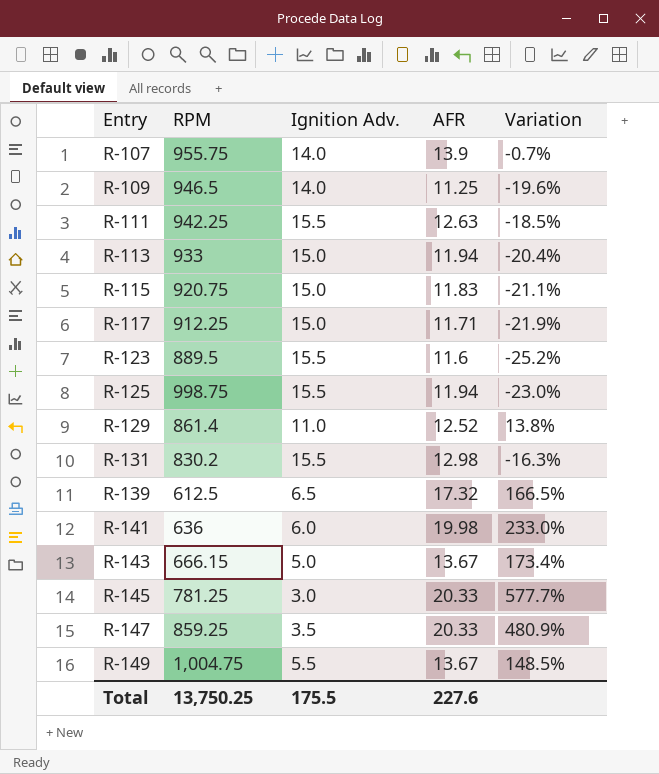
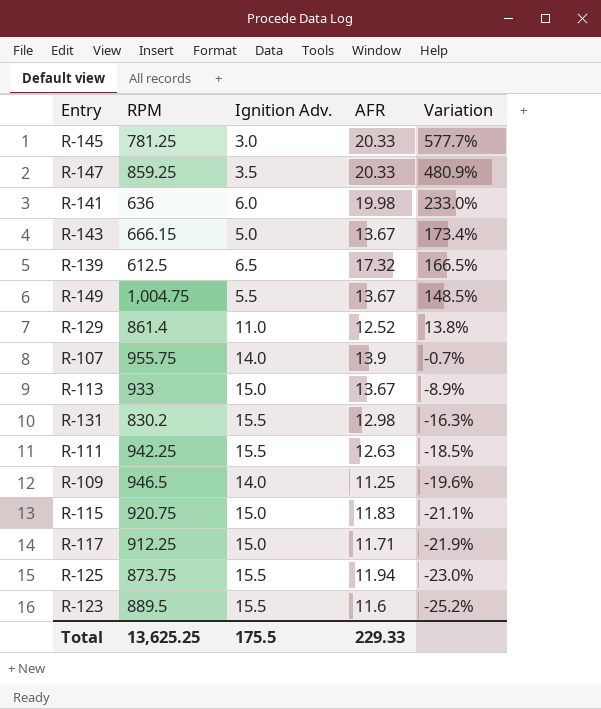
row order: Entry ascending -> Variation descending
R-113 | AFR: 11.94 -> 13.67
R-113 | Variation: -20.4% -> -8.9%
R-125 | RPM: 998.75 -> 873.75
Total | RPM: 13,750.25 -> 13,625.25
Total | AFR: 227.6 -> 229.33

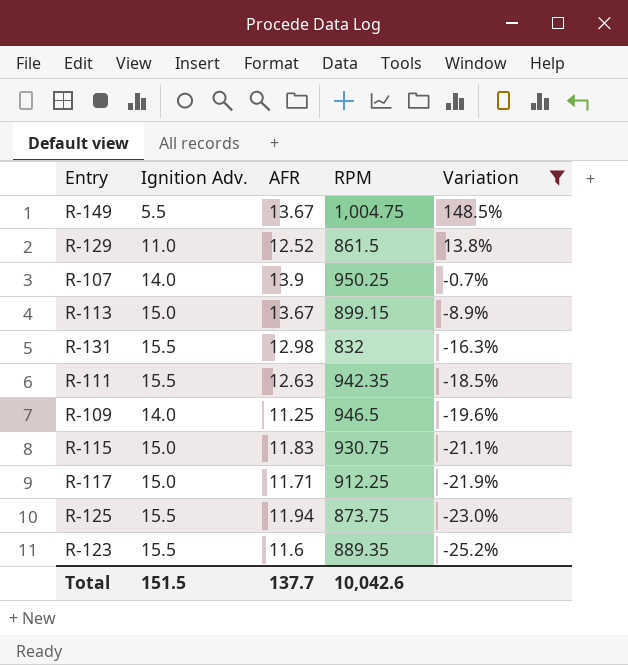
filter: none -> Variation <= 148.5%
column RPM | position: 2 -> 4
R-129 | RPM: 861.4 -> 861.5
R-107 | RPM: 955.75 -> 950.25
R-113 | RPM: 933 -> 899.15
R-131 | RPM: 830.2 -> 832
R-111 | RPM: 942.25 -> 942.35
R-115 | RPM: 920.75 -> 930.75
R-123 | RPM: 889.5 -> 889.35
Total | Ignition Adv.: 175.5 -> 151.5
Total | AFR: 229.33 -> 137.7
Total | RPM: 13,625.25 -> 10,042.6

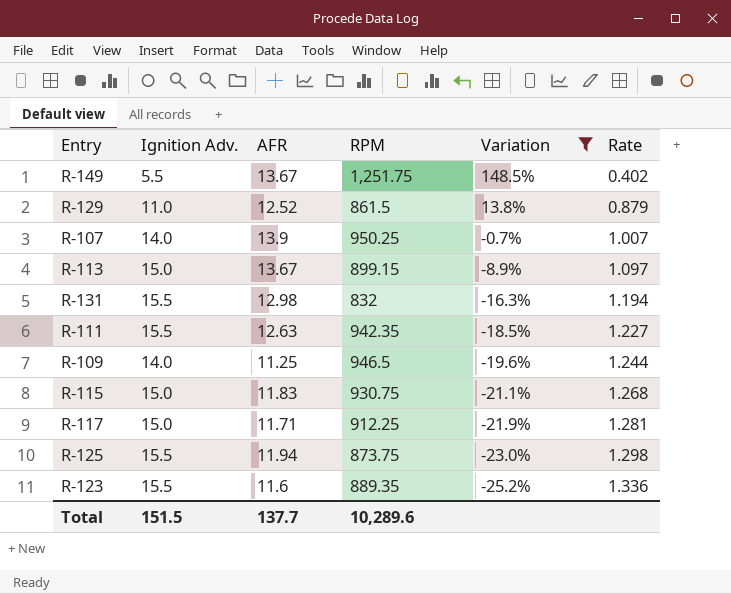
column Rate | formula: none -> [Ignition Adv.] / [AFR]
R-149 | RPM: 1,004.75 -> 1,251.75
Total | RPM: 10,042.6 -> 10,289.6

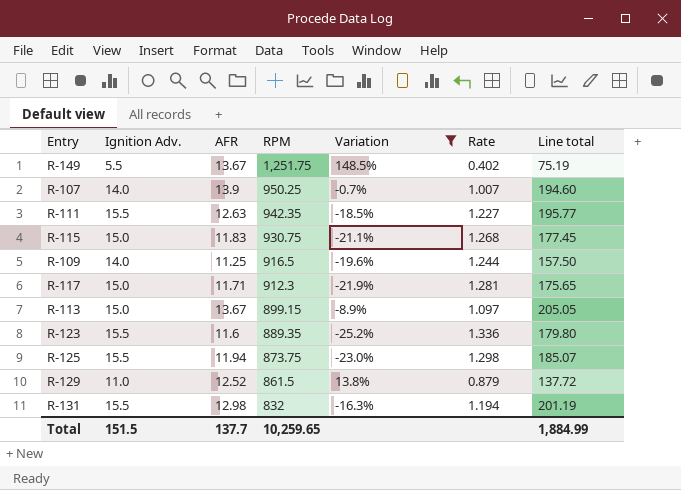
row order: Variation descending -> RPM descending
column Line total | formula: none -> [Ignition Adv.] * [AFR]
R-109 | RPM: 946.5 -> 916.5
R-117 | RPM: 912.25 -> 912.3
Total | RPM: 10,289.6 -> 10,259.65

